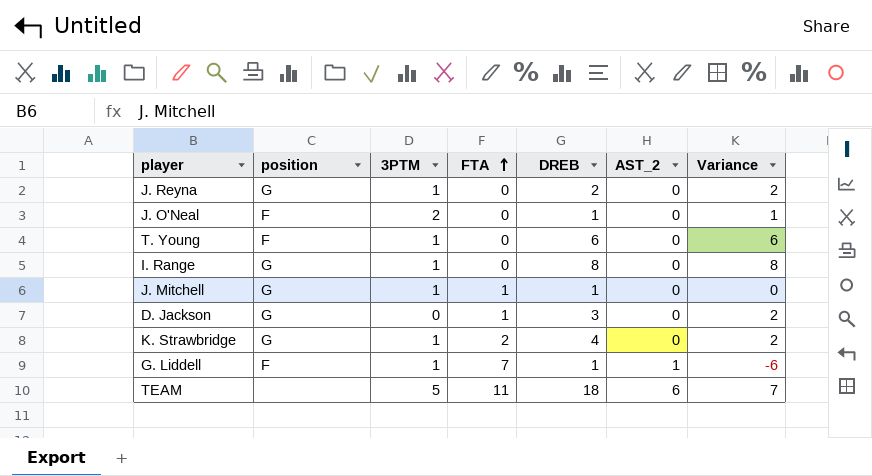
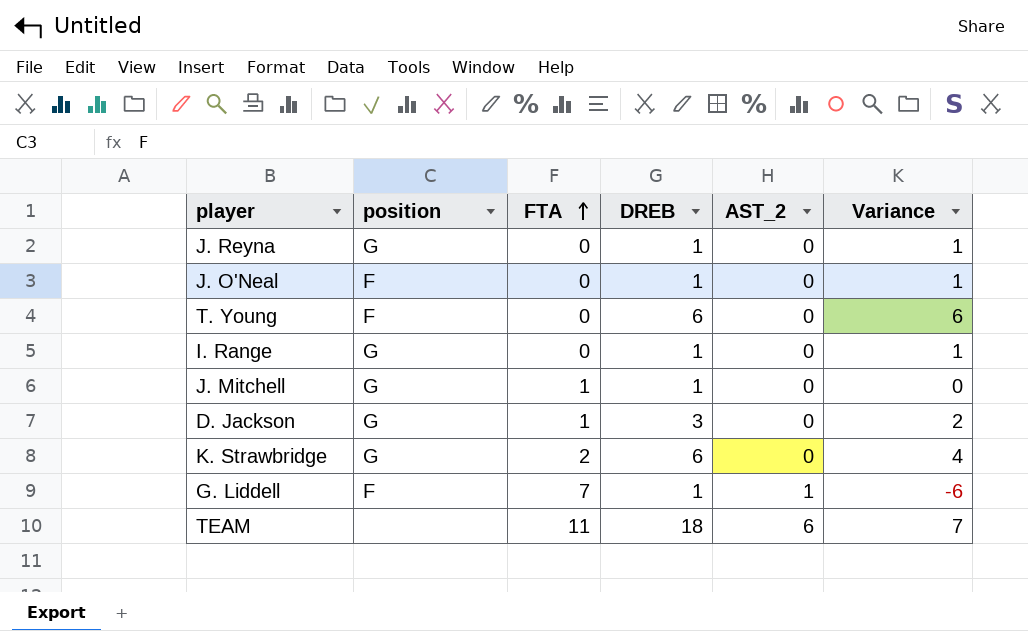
column 3PTM | position: 3 -> none
J. Reyna | DREB: 2 -> 1
J. Reyna | Variance: 2 -> 1
I. Range | DREB: 8 -> 1
I. Range | Variance: 8 -> 1
K. Strawbridge | DREB: 4 -> 6
K. Strawbridge | Variance: 2 -> 4

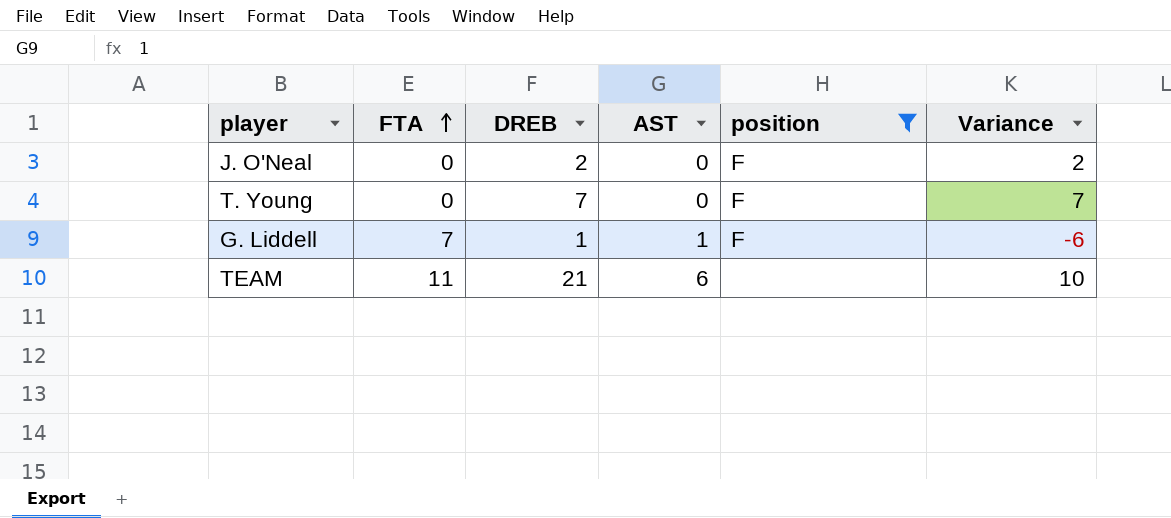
filter: none -> position != G
column name: AST_2 -> AST
column position | position: 2 -> 5
J. O'Neal | DREB: 1 -> 2
J. O'Neal | Variance: 1 -> 2
T. Young | DREB: 6 -> 7
T. Young | Variance: 6 -> 7
TEAM | DREB: 18 -> 21
TEAM | Variance: 7 -> 10

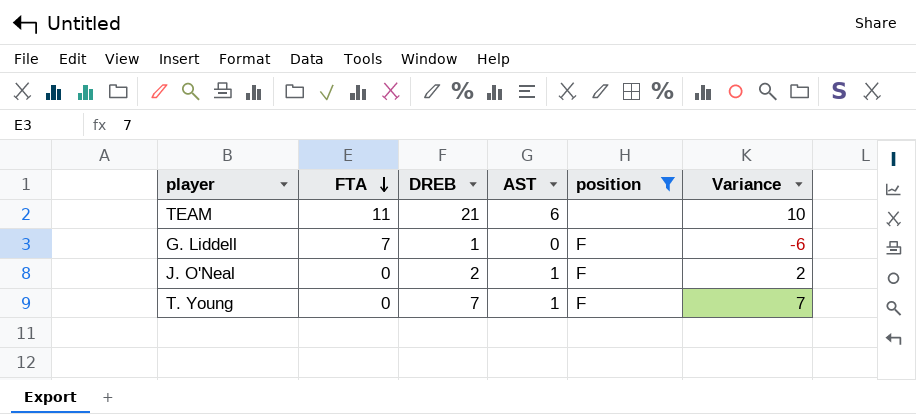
row order: FTA ascending -> FTA descending
G. Liddell | AST: 1 -> 0
J. O'Neal | AST: 0 -> 1
T. Young | AST: 0 -> 1

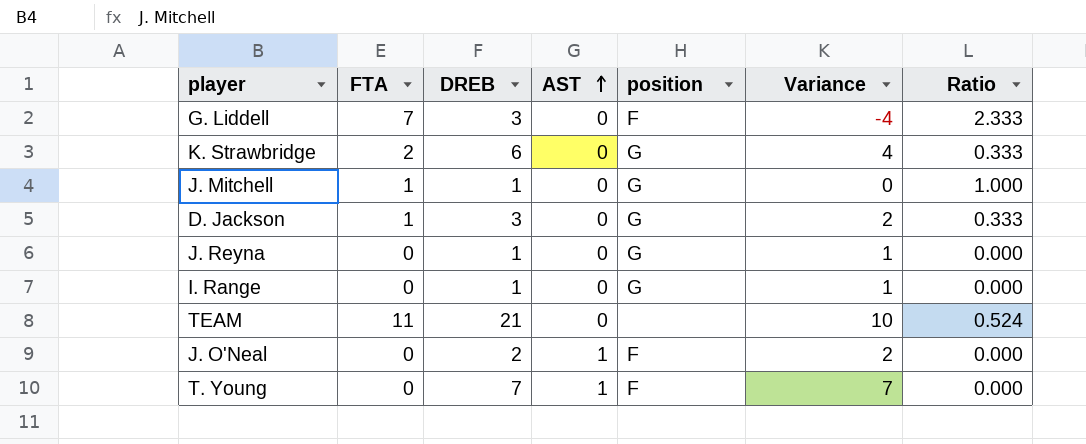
filter: position != G -> none
row order: FTA descending -> AST ascending
column Ratio | formula: none -> [FTA] / [DREB]
G. Liddell | DREB: 1 -> 3
G. Liddell | Variance: -6 -> -4
TEAM | AST: 6 -> 0

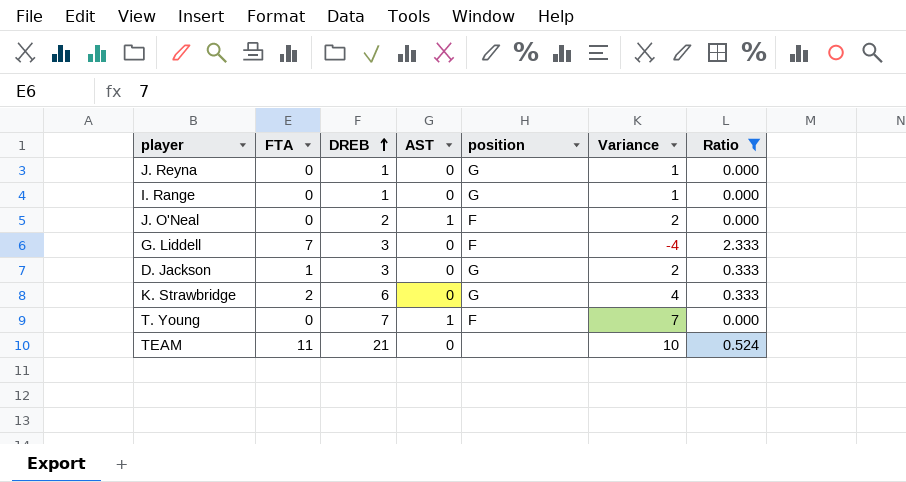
filter: none -> Ratio != 1.000
row order: AST ascending -> DREB ascending

